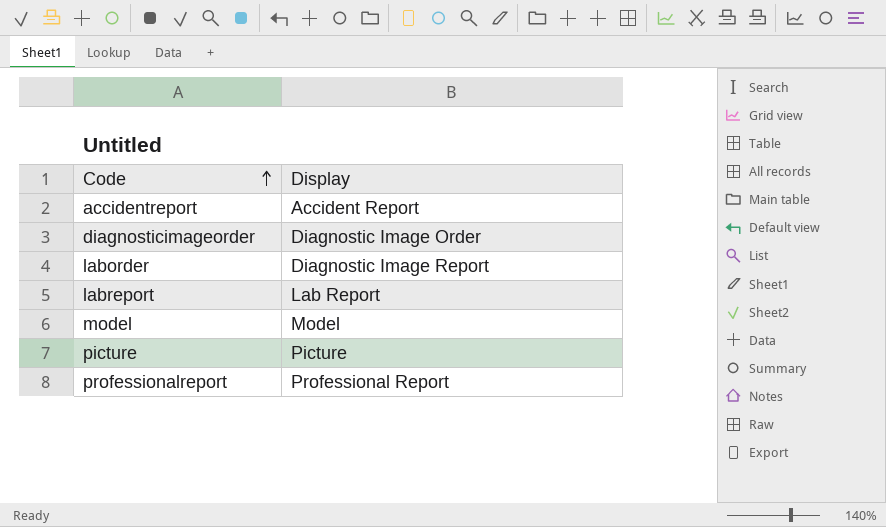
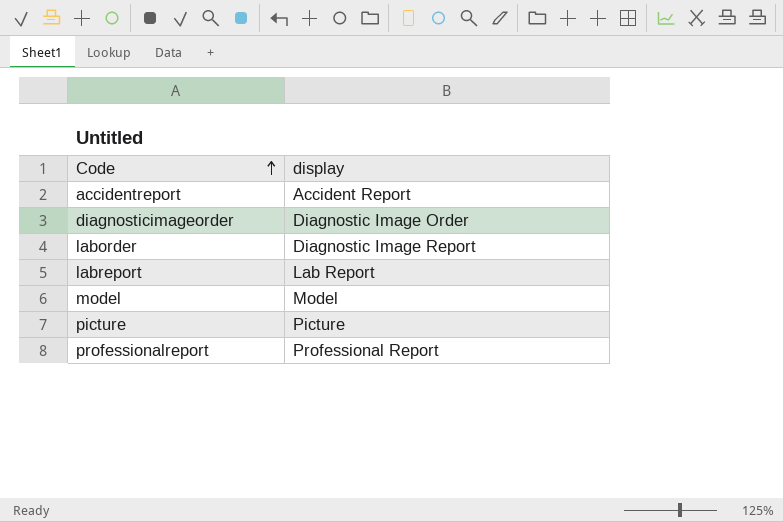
column name: Display -> display

